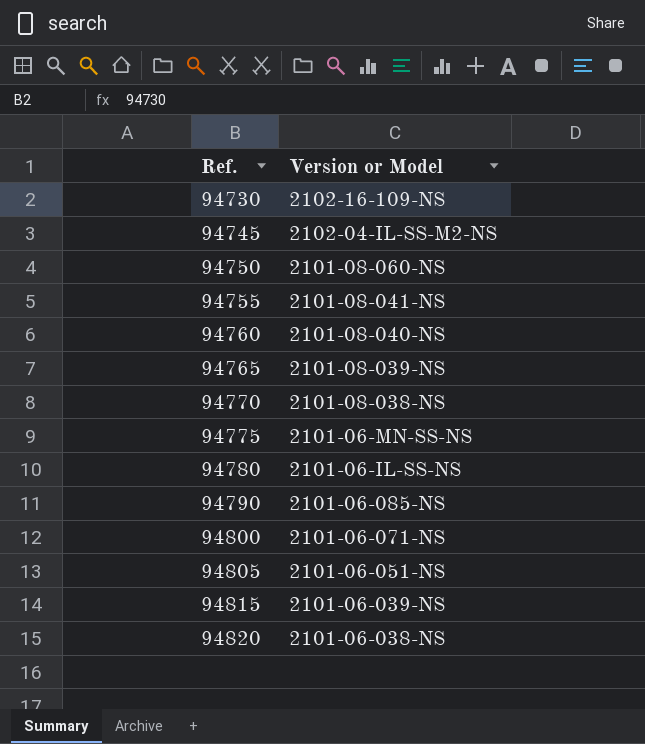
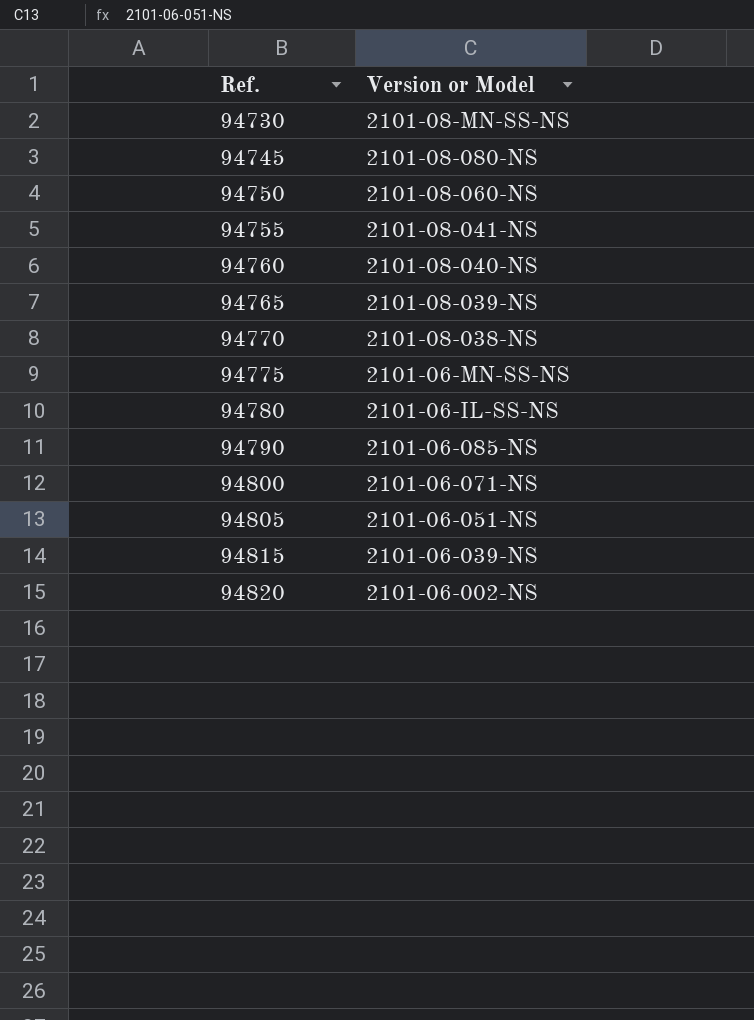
94730 | Version or Model: 2102-16-109-NS -> 2101-08-MN-SS-NS
94745 | Version or Model: 2102-04-IL-SS-M2-NS -> 2101-08-080-NS
94820 | Version or Model: 2101-06-038-NS -> 2101-06-002-NS

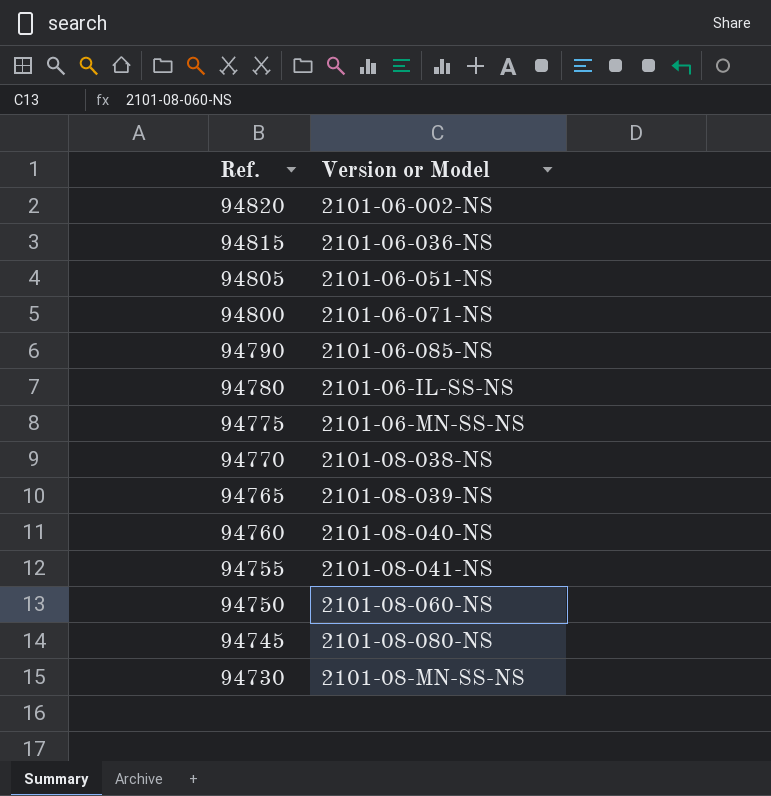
row order: Ref. ascending -> Ref. descending
94815 | Version or Model: 2101-06-039-NS -> 2101-06-036-NS

